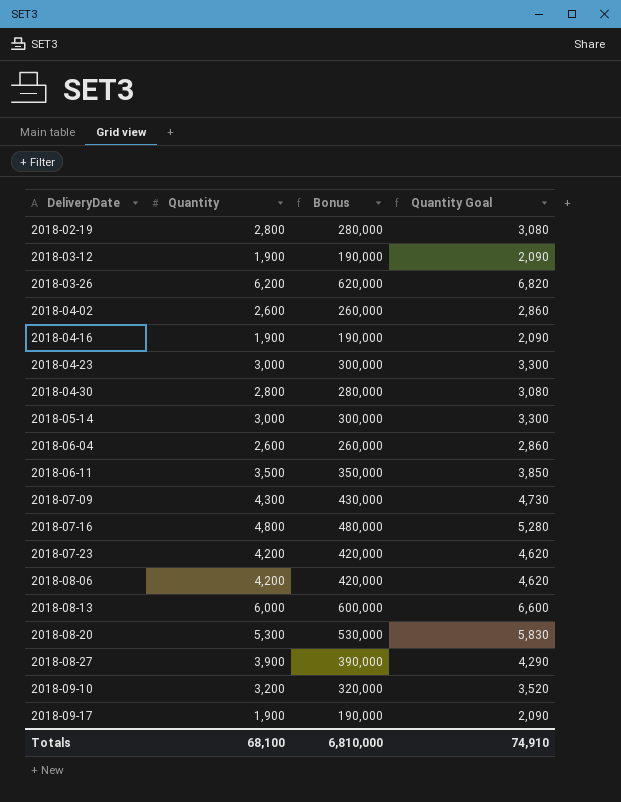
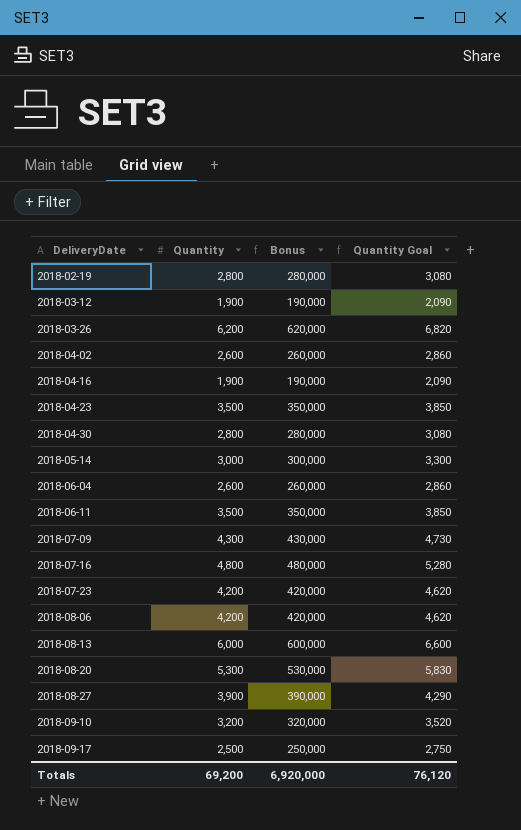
2018-04-23 | Quantity: 3,000 -> 3,500
2018-04-23 | Bonus: 300,000 -> 350,000
2018-04-23 | Quantity Goal: 3,300 -> 3,850
2018-09-17 | Quantity: 1,900 -> 2,500
2018-09-17 | Bonus: 190,000 -> 250,000
2018-09-17 | Quantity Goal: 2,090 -> 2,750
Totals | Quantity: 68,100 -> 69,200
Totals | Bonus: 6,810,000 -> 6,920,000
Totals | Quantity Goal: 74,910 -> 76,120

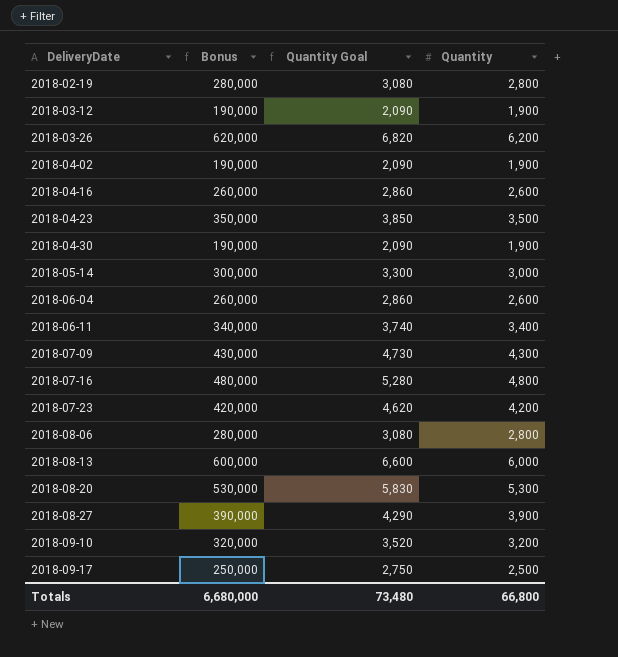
column Quantity | position: 2 -> 4
2018-04-02 | Bonus: 260,000 -> 190,000
2018-04-02 | Quantity Goal: 2,860 -> 2,090
2018-04-02 | Quantity: 2,600 -> 1,900
2018-04-16 | Bonus: 190,000 -> 260,000
2018-04-16 | Quantity Goal: 2,090 -> 2,860
2018-04-16 | Quantity: 1,900 -> 2,600
2018-04-30 | Bonus: 280,000 -> 190,000
2018-04-30 | Quantity Goal: 3,080 -> 2,090
2018-04-30 | Quantity: 2,800 -> 1,900
2018-06-11 | Bonus: 350,000 -> 340,000
2018-06-11 | Quantity Goal: 3,850 -> 3,740
2018-06-11 | Quantity: 3,500 -> 3,400
2018-08-06 | Bonus: 420,000 -> 280,000
2018-08-06 | Quantity Goal: 4,620 -> 3,080
2018-08-06 | Quantity: 4,200 -> 2,800
Totals | Bonus: 6,920,000 -> 6,680,000
Totals | Quantity Goal: 76,120 -> 73,480
Totals | Quantity: 69,200 -> 66,800

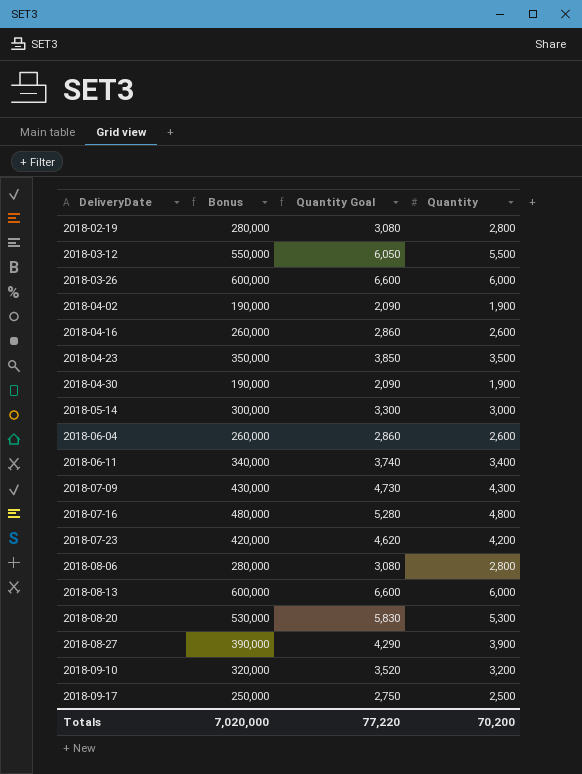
2018-03-12 | Bonus: 190,000 -> 550,000
2018-03-12 | Quantity Goal: 2,090 -> 6,050
2018-03-12 | Quantity: 1,900 -> 5,500
2018-03-26 | Bonus: 620,000 -> 600,000
2018-03-26 | Quantity Goal: 6,820 -> 6,600
2018-03-26 | Quantity: 6,200 -> 6,000
Totals | Bonus: 6,680,000 -> 7,020,000
Totals | Quantity Goal: 73,480 -> 77,220
Totals | Quantity: 66,800 -> 70,200

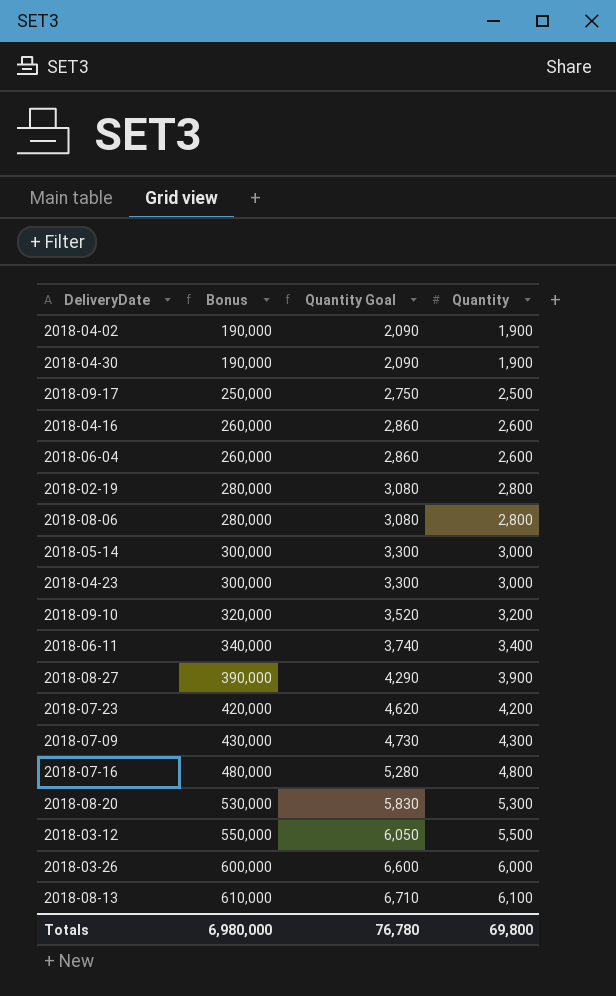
row order: DeliveryDate ascending -> Bonus ascending
2018-04-23 | Bonus: 350,000 -> 300,000
2018-04-23 | Quantity Goal: 3,850 -> 3,300
2018-04-23 | Quantity: 3,500 -> 3,000
2018-08-13 | Bonus: 600,000 -> 610,000
2018-08-13 | Quantity Goal: 6,600 -> 6,710
2018-08-13 | Quantity: 6,000 -> 6,100
Totals | Bonus: 7,020,000 -> 6,980,000
Totals | Quantity Goal: 77,220 -> 76,780
Totals | Quantity: 70,200 -> 69,800

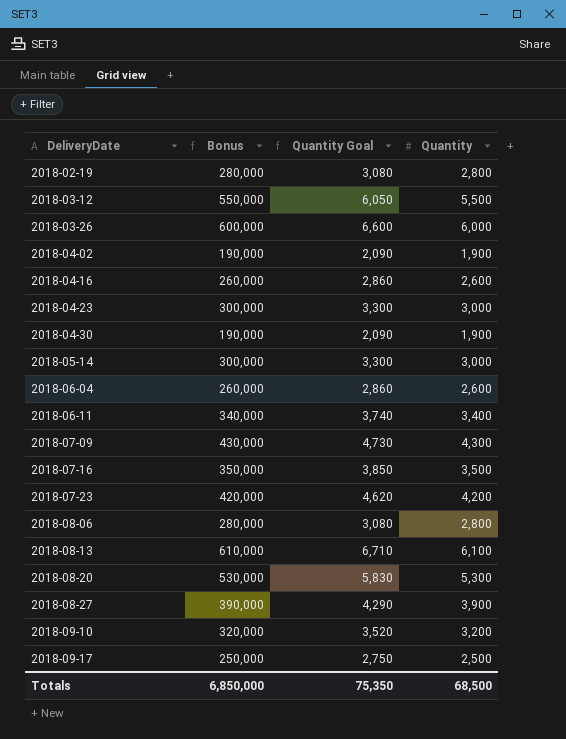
row order: Bonus ascending -> DeliveryDate ascending
2018-07-16 | Bonus: 480,000 -> 350,000
2018-07-16 | Quantity Goal: 5,280 -> 3,850
2018-07-16 | Quantity: 4,800 -> 3,500
Totals | Bonus: 6,980,000 -> 6,850,000
Totals | Quantity Goal: 76,780 -> 75,350
Totals | Quantity: 69,800 -> 68,500

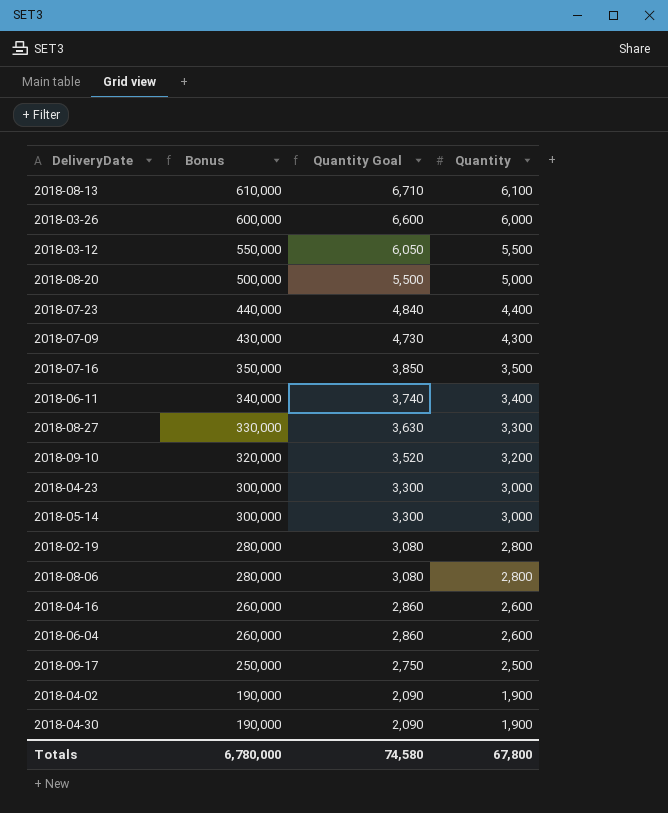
row order: DeliveryDate ascending -> Bonus descending
2018-08-20 | Bonus: 530,000 -> 500,000
2018-08-20 | Quantity Goal: 5,830 -> 5,500
2018-08-20 | Quantity: 5,300 -> 5,000
2018-07-23 | Bonus: 420,000 -> 440,000
2018-07-23 | Quantity Goal: 4,620 -> 4,840
2018-07-23 | Quantity: 4,200 -> 4,400
2018-08-27 | Bonus: 390,000 -> 330,000
2018-08-27 | Quantity Goal: 4,290 -> 3,630
2018-08-27 | Quantity: 3,900 -> 3,300
Totals | Bonus: 6,850,000 -> 6,780,000
Totals | Quantity Goal: 75,350 -> 74,580
Totals | Quantity: 68,500 -> 67,800

